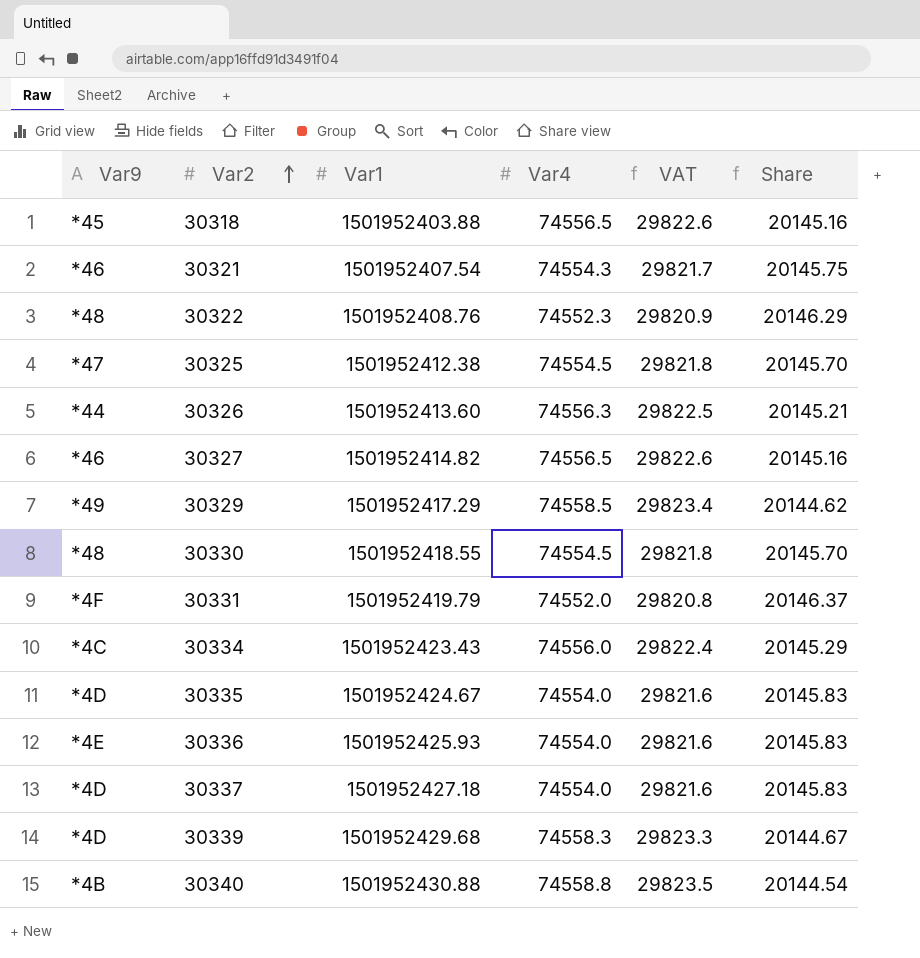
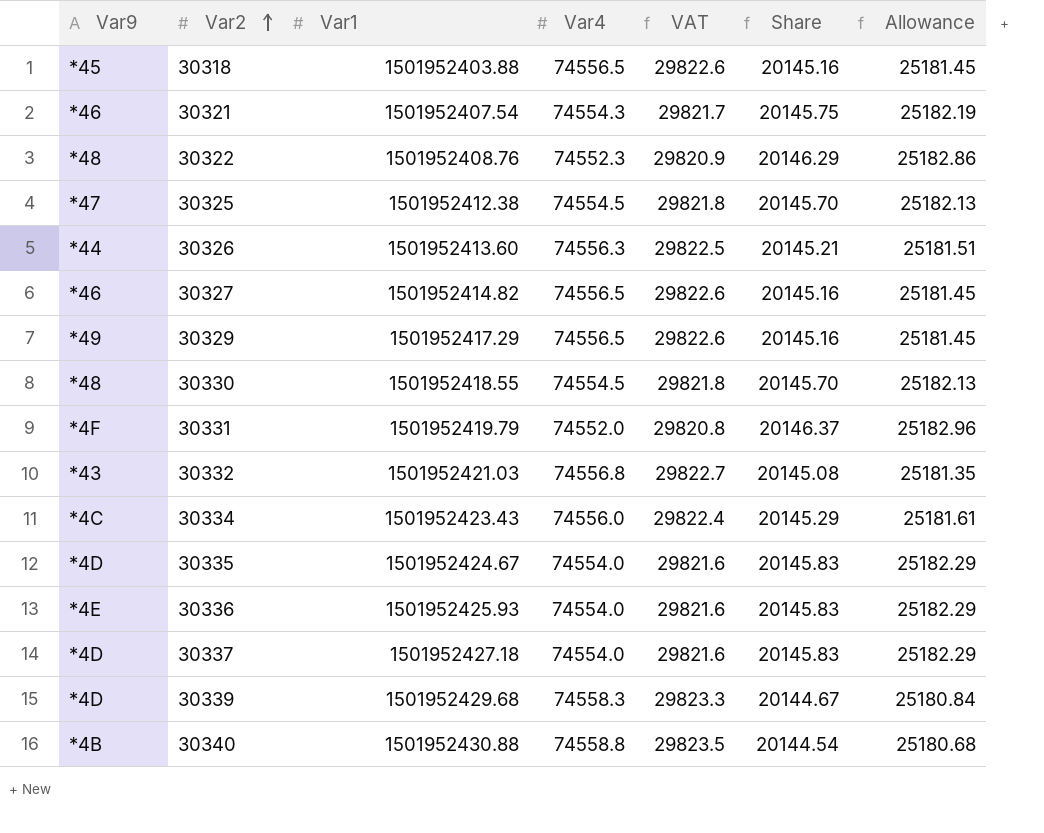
column Allowance | formula: none -> [Share] * 1.25
30329 | Var4: 74558.5 -> 74556.5
30329 | VAT: 29823.4 -> 29822.6
30329 | Share: 20144.62 -> 20145.16
row 30332: none -> *43 | 1501952421.03 | 74556.8 | 29822.7 | 20145.08 | 25181.35

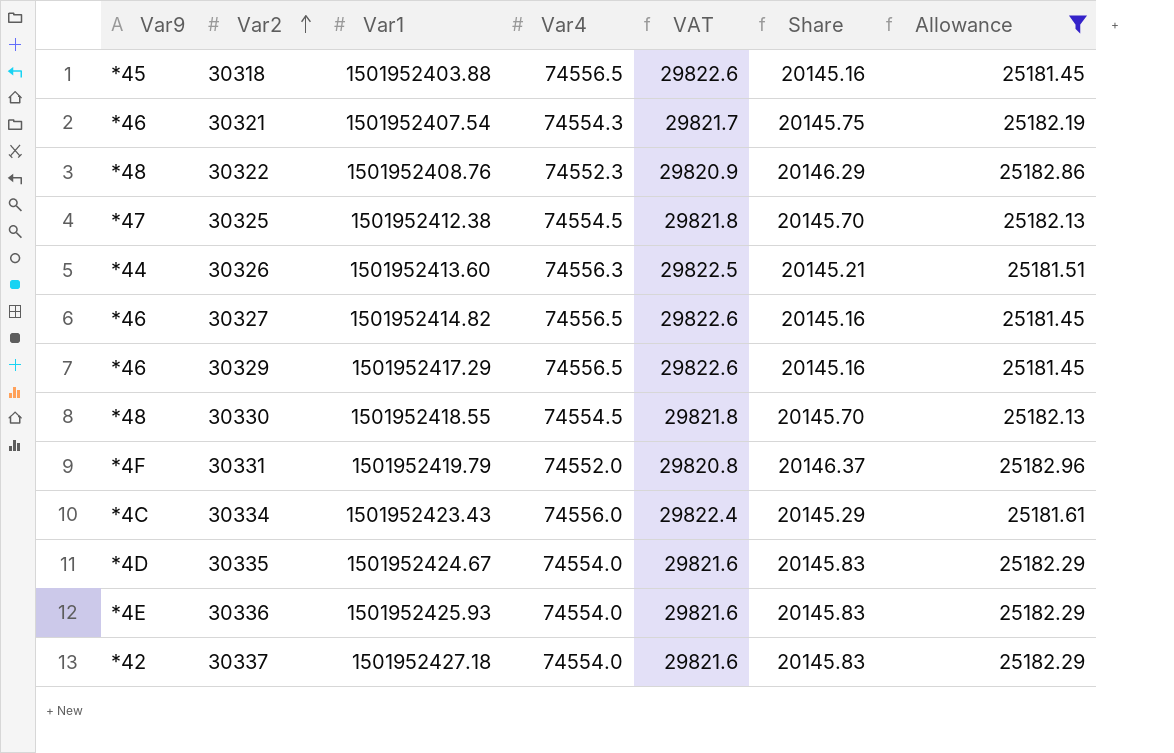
filter: none -> Allowance >= 25181.45
30329 | Var9: *49 -> *46
30337 | Var9: *4D -> *42

